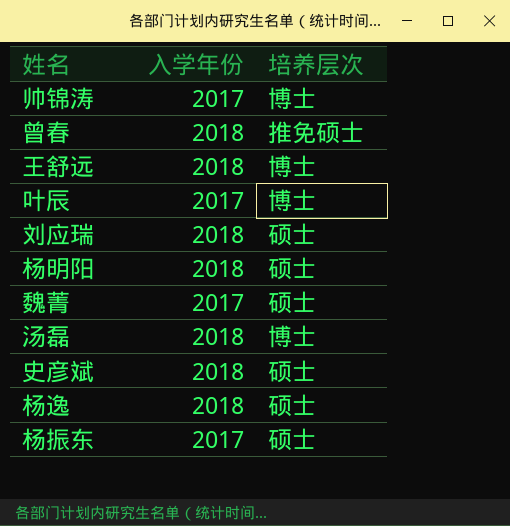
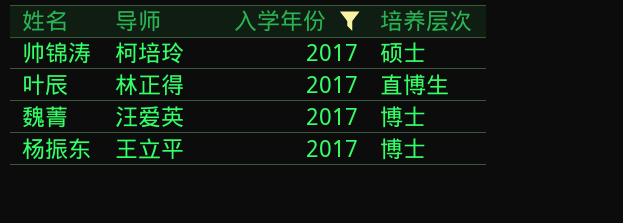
filter: none -> 入学年份 = 2017
column 导师 | position: none -> 2
帅锦涛 | 培养层次: 博士 -> 硕士
叶辰 | 培养层次: 博士 -> 直博生
魏菁 | 培养层次: 硕士 -> 博士
杨振东 | 培养层次: 硕士 -> 博士

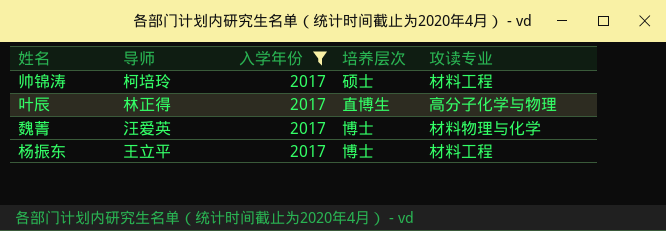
column 攻读专业 | position: none -> 5

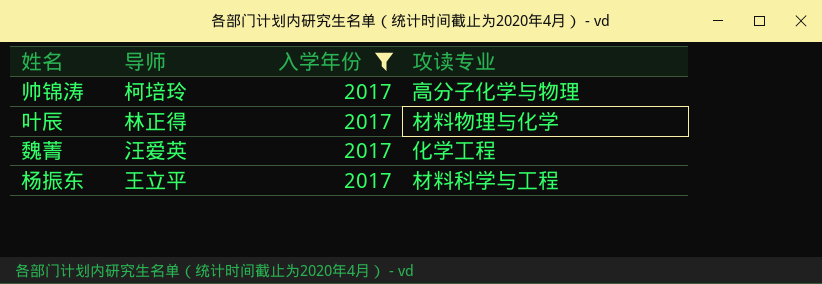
column 培养层次 | position: 4 -> none
帅锦涛 | 攻读专业: 材料工程 -> 高分子化学与物理
叶辰 | 攻读专业: 高分子化学与物理 -> 材料物理与化学
魏菁 | 攻读专业: 材料物理与化学 -> 化学工程
杨振东 | 攻读专业: 材料工程 -> 材料科学与工程

